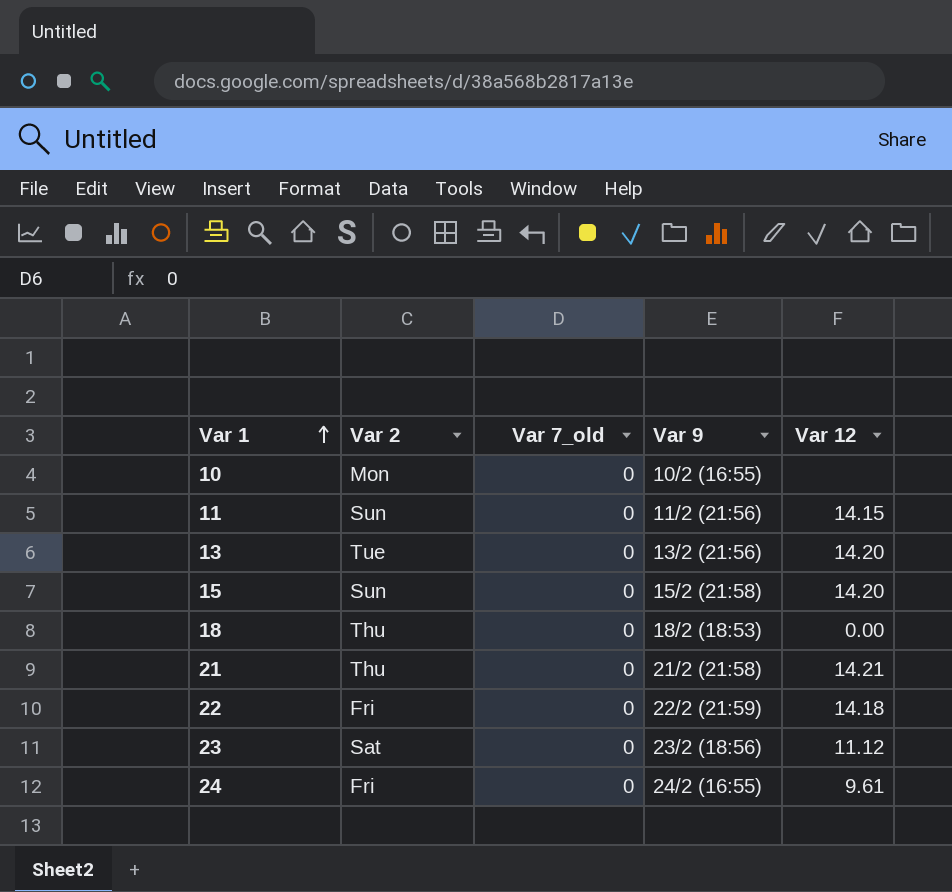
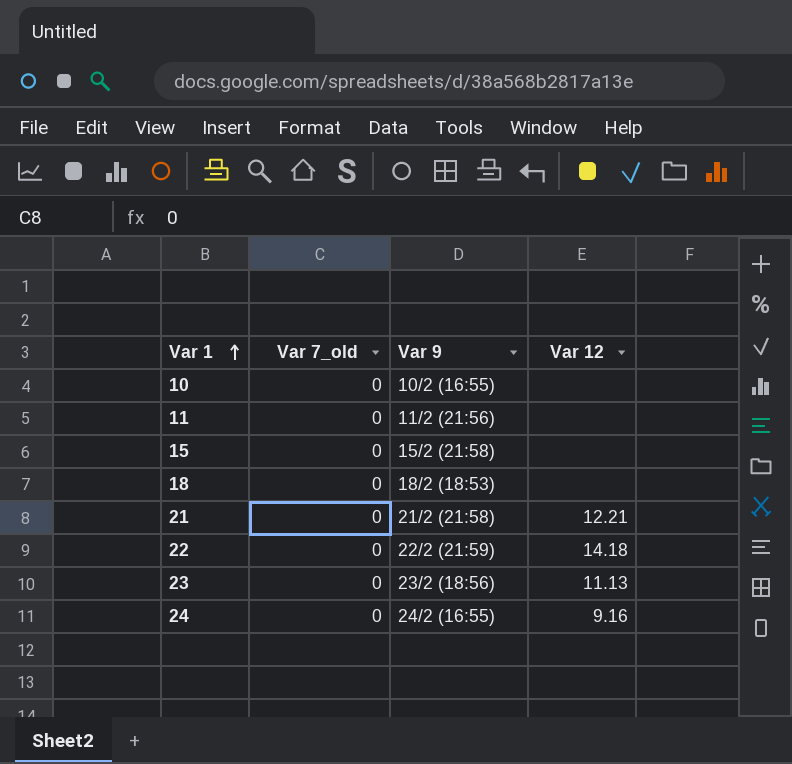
column Var 2 | position: 2 -> none
row 13: Tue | 0 | 13/2 (21:56) | 14.20 -> none
11 | Var 12: 14.15 -> none
15 | Var 12: 14.20 -> none
18 | Var 12: 0.00 -> none
21 | Var 12: 14.21 -> 12.21
23 | Var 12: 11.12 -> 11.13
24 | Var 12: 9.61 -> 9.16

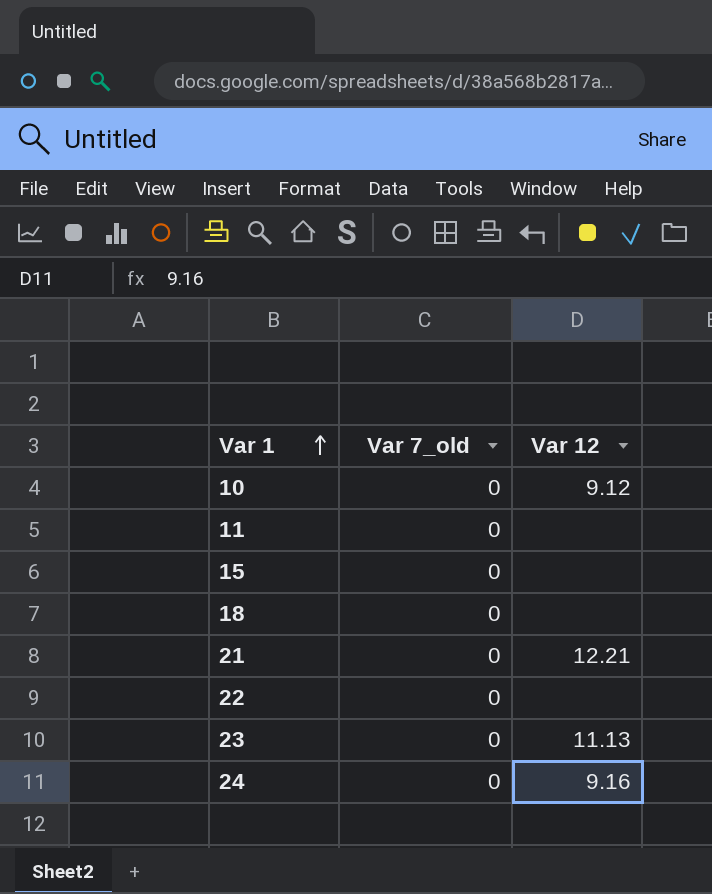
column Var 9 | position: 3 -> none
10 | Var 12: none -> 9.12
22 | Var 12: 14.18 -> none

